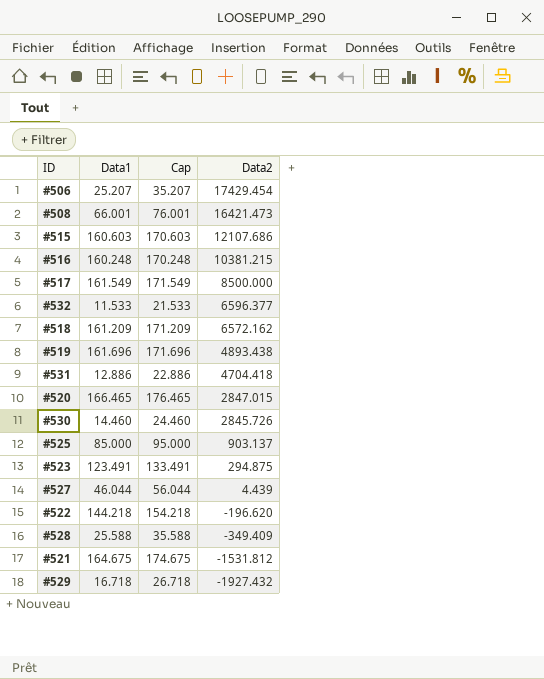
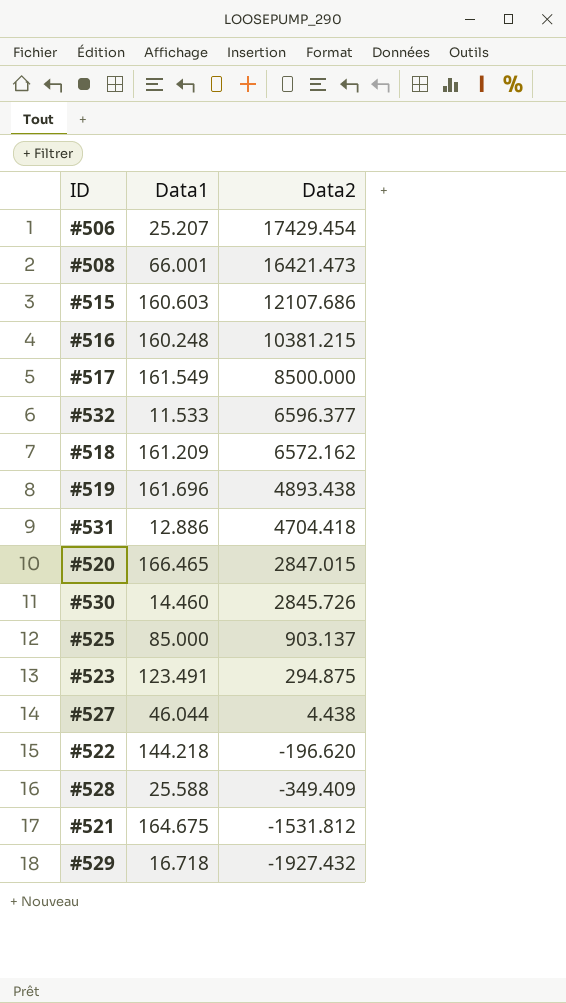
column Cap | formula: [Data1] + 10 -> none
#527 | Data2: 4.439 -> 4.438

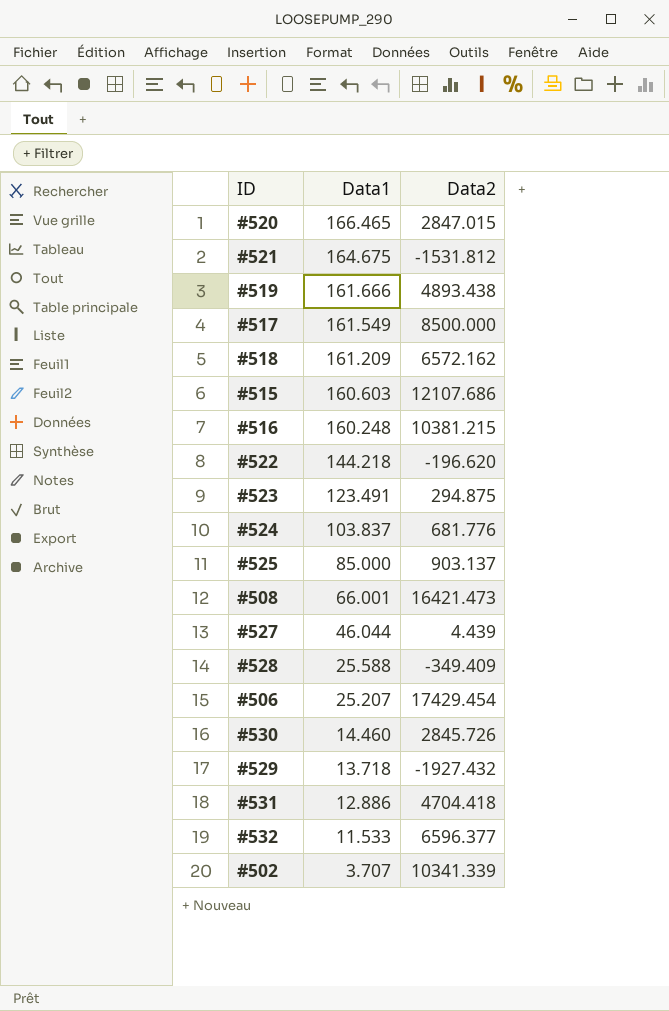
row order: Data2 descending -> Data1 descending
#519 | Data1: 161.696 -> 161.666
row #524: none -> 103.837 | 681.776
#527 | Data2: 4.438 -> 4.439
#529 | Data1: 16.718 -> 13.718
row #502: none -> 3.707 | 10341.339

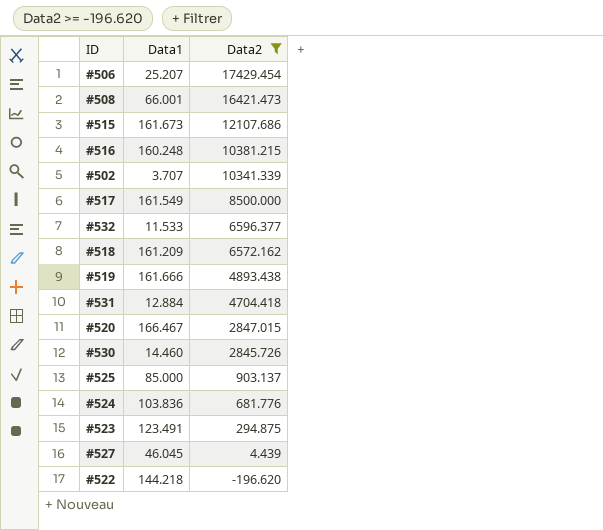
filter: none -> Data2 >= -196.620
row order: Data1 descending -> Data2 descending
#515 | Data1: 160.603 -> 161.673
#531 | Data1: 12.886 -> 12.884
#520 | Data1: 166.465 -> 166.467
#524 | Data1: 103.837 -> 103.836
#527 | Data1: 46.044 -> 46.045

